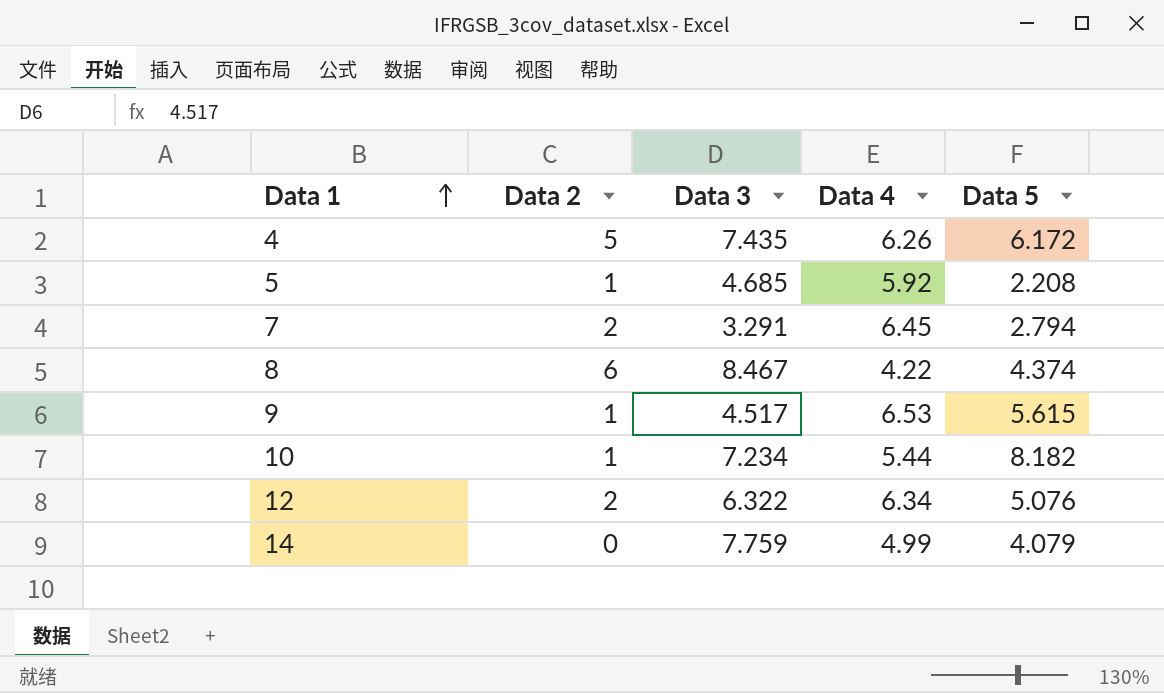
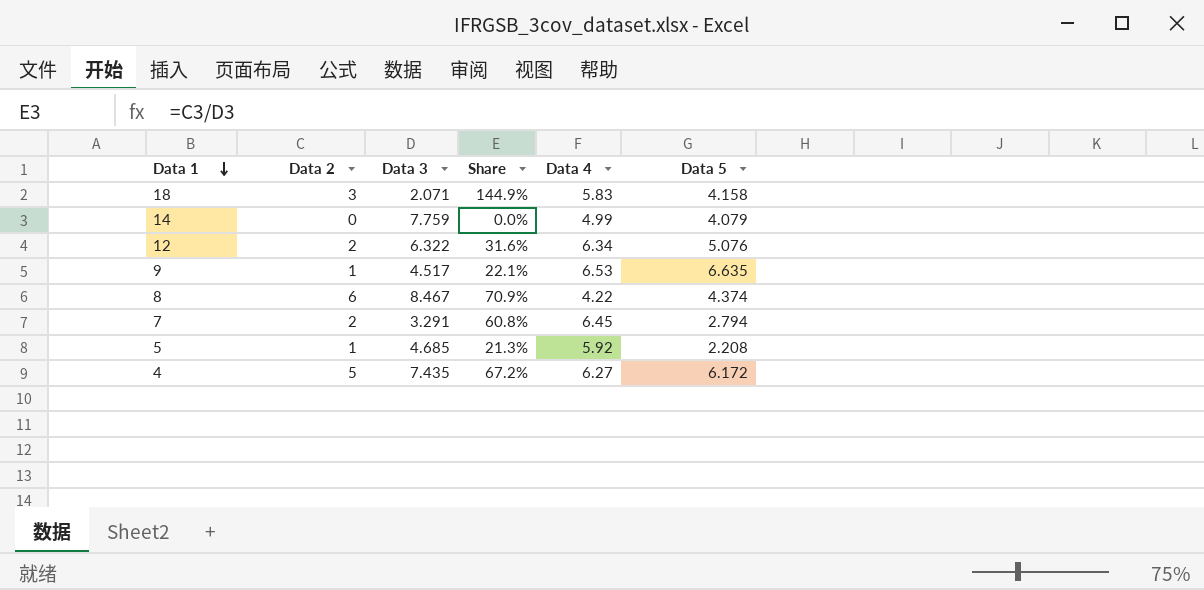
row order: Data 1 ascending -> Data 1 descending
column Share | formula: none -> [Data 2] / [Data 3]
row 10: 1 | 7.234 | 5.44 | 8.182 -> none
row 18: none -> 3 | 2.071 | 144.9% | 5.83 | 4.158
9 | Data 5: 5.615 -> 6.635
4 | Data 4: 6.26 -> 6.27

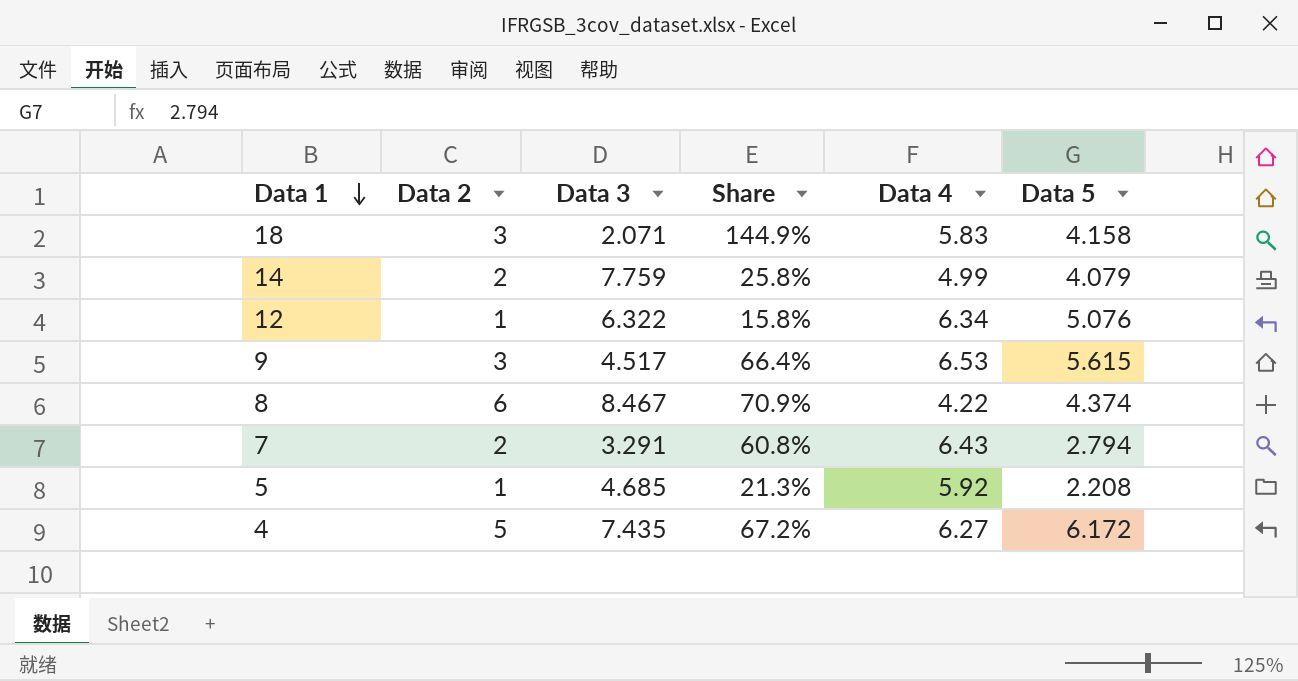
14 | Data 2: 0 -> 2
14 | Share: 0.0% -> 25.8%
12 | Data 2: 2 -> 1
12 | Share: 31.6% -> 15.8%
9 | Data 2: 1 -> 3
9 | Share: 22.1% -> 66.4%
9 | Data 5: 6.635 -> 5.615
7 | Data 4: 6.45 -> 6.43

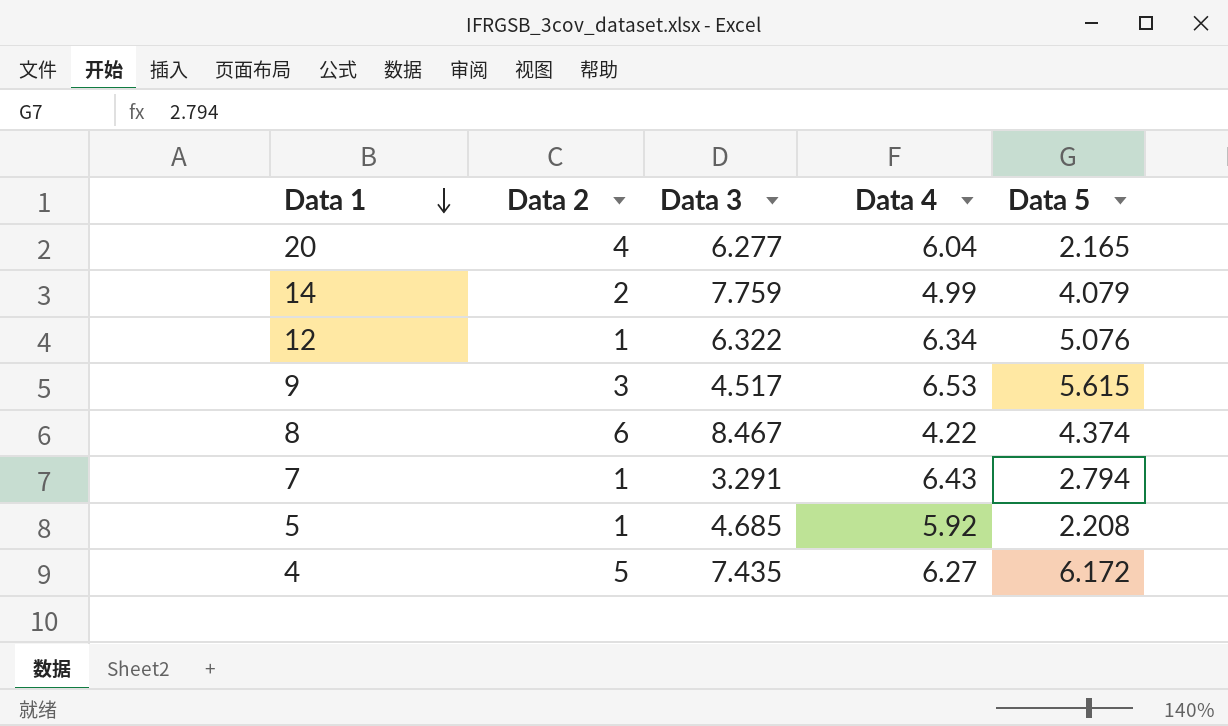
column Share | formula: [Data 2] / [Data 3] -> none
row 18: 3 | 2.071 | 144.9% | 5.83 | 4.158 -> none
row 20: none -> 4 | 6.277 | 6.04 | 2.165
7 | Data 2: 2 -> 1

